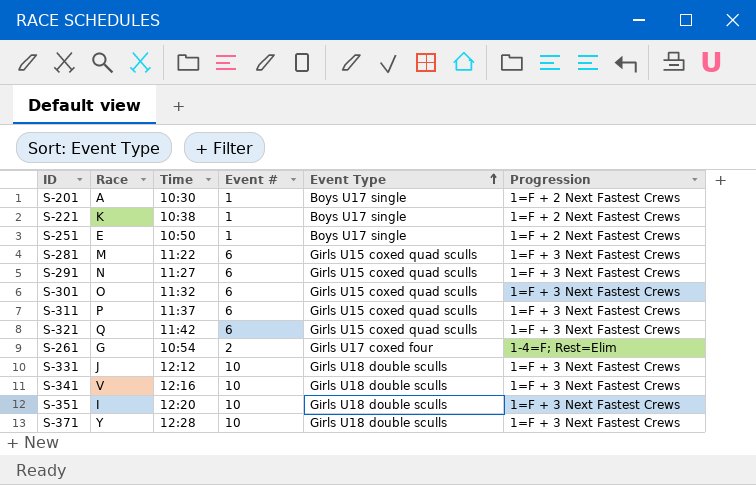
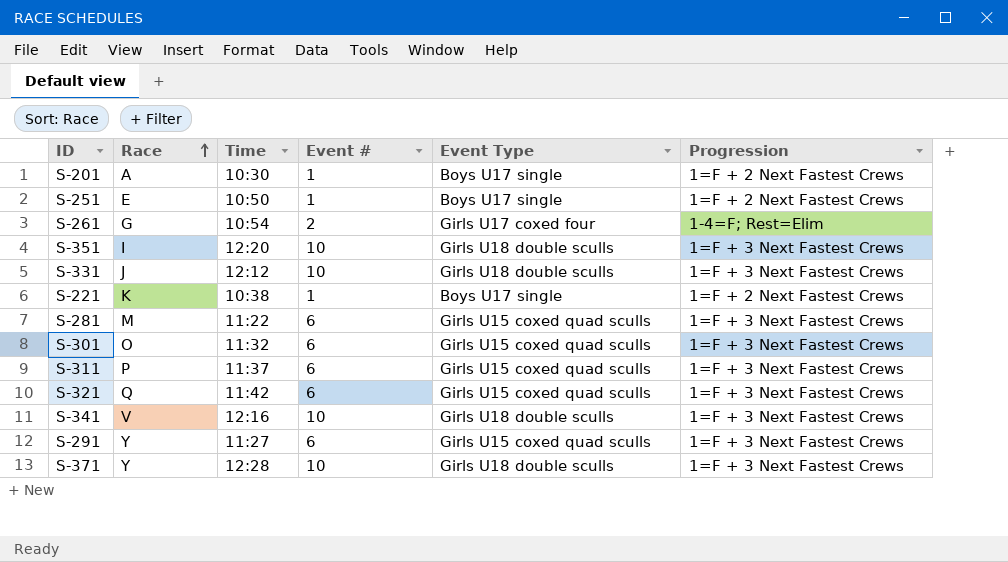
row order: Event Type ascending -> Race ascending
S-291 | Race: N -> Y

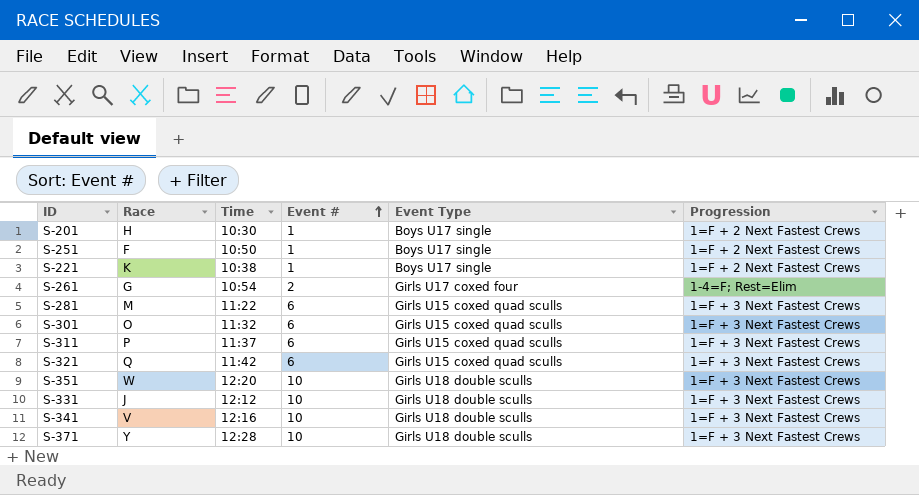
row order: Race ascending -> Event # ascending
row S-291: Y | 11:27 | 6 | Girls U15 coxed quad sculls | 1=F + 3 Next Fastest Crews -> none
S-201 | Race: A -> H
S-251 | Race: E -> F
S-351 | Race: I -> W

